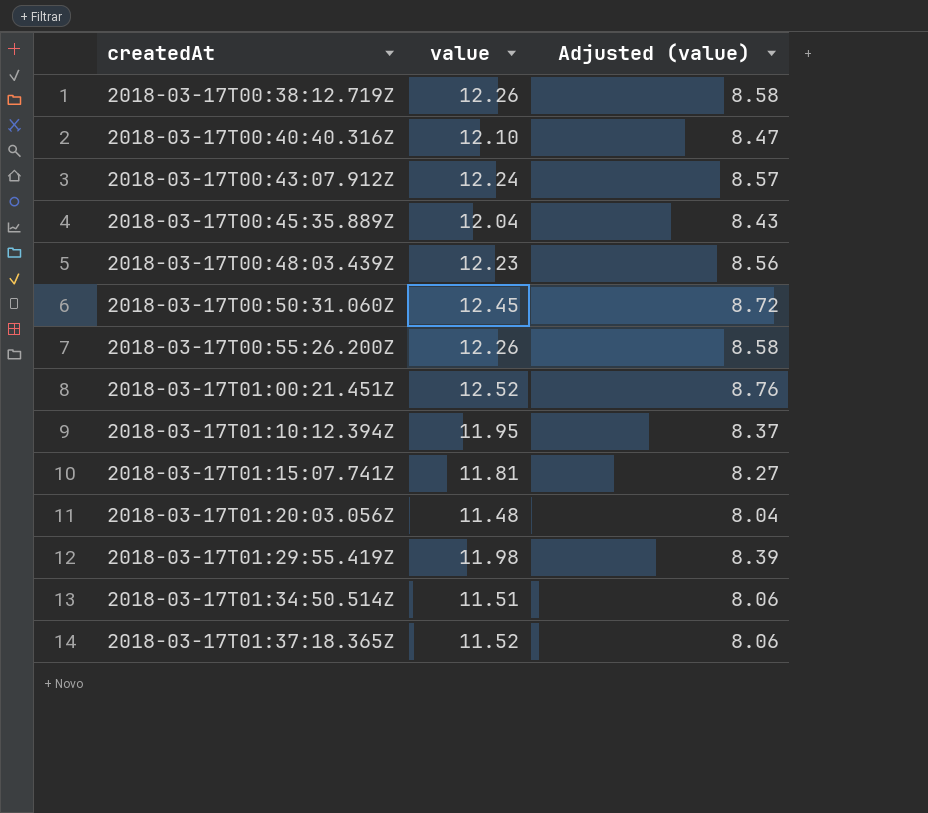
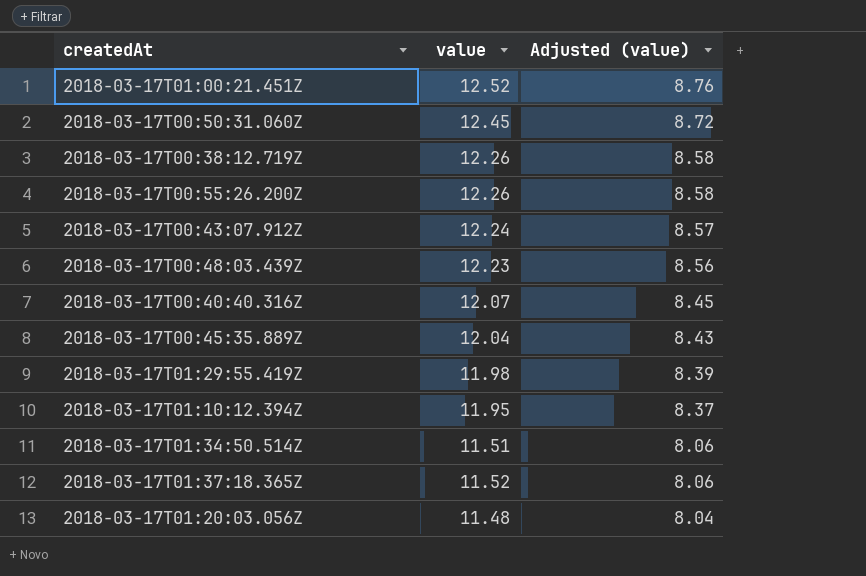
row order: createdAt ascending -> Adjusted (value) descending
row 2018-03-17T01:15:07.741Z: 11.81 | 8.27 -> none
2018-03-17T00:40:40.316Z | value: 12.10 -> 12.07
2018-03-17T00:40:40.316Z | Adjusted (value): 8.47 -> 8.45

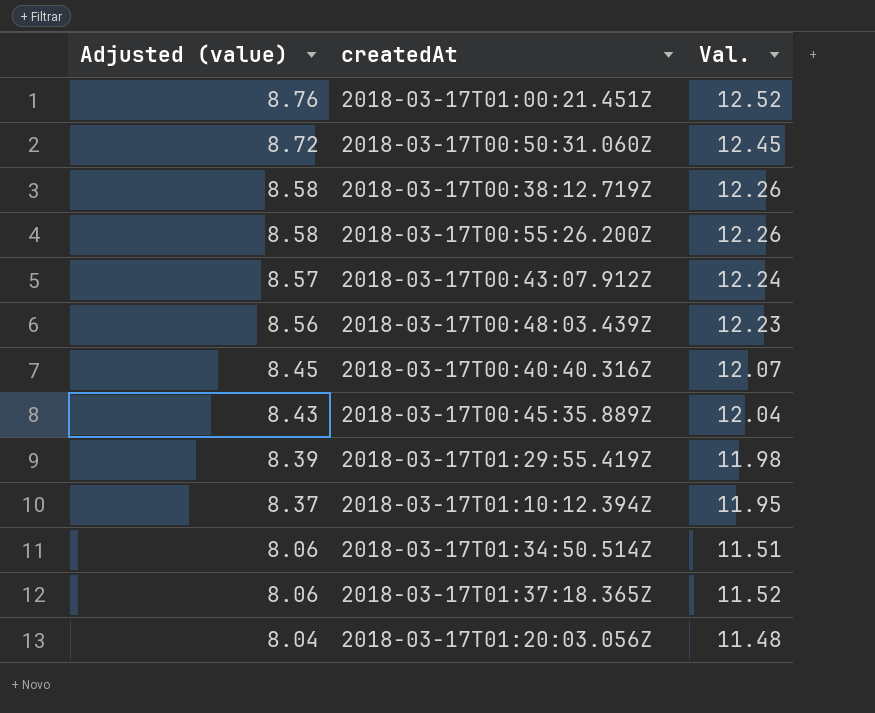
column Adjusted (value) | position: 3 -> 1
column name: value -> Val.

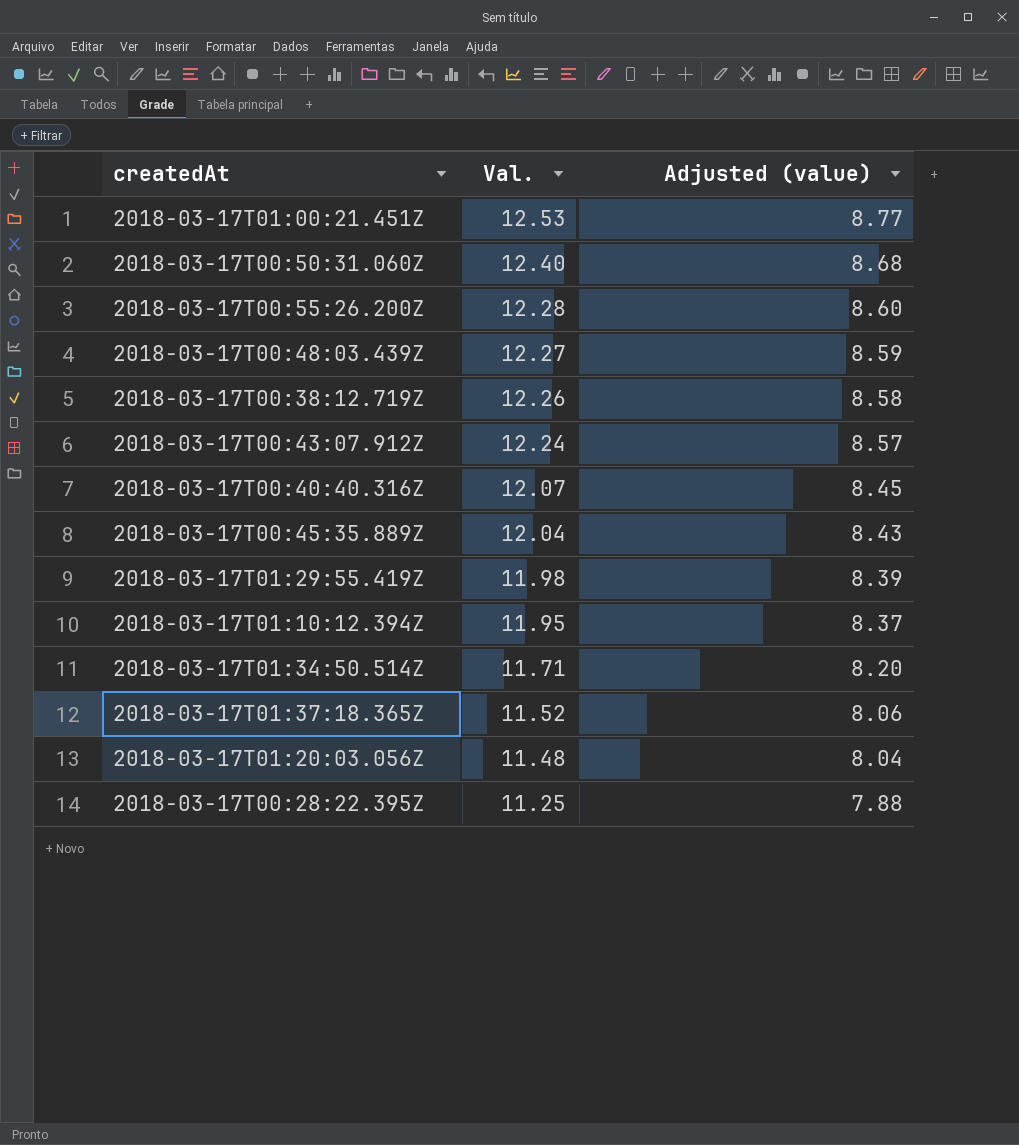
row order: Adjusted (value) descending -> Val. descending
column Adjusted (value) | position: 1 -> 3
2018-03-17T01:00:21.451Z | Val.: 12.52 -> 12.53
2018-03-17T01:00:21.451Z | Adjusted (value): 8.76 -> 8.77
2018-03-17T00:50:31.060Z | Val.: 12.45 -> 12.40
2018-03-17T00:50:31.060Z | Adjusted (value): 8.72 -> 8.68
2018-03-17T00:55:26.200Z | Val.: 12.26 -> 12.28
2018-03-17T00:55:26.200Z | Adjusted (value): 8.58 -> 8.60
2018-03-17T00:48:03.439Z | Val.: 12.23 -> 12.27
2018-03-17T00:48:03.439Z | Adjusted (value): 8.56 -> 8.59
2018-03-17T01:34:50.514Z | Val.: 11.51 -> 11.71
2018-03-17T01:34:50.514Z | Adjusted (value): 8.06 -> 8.20
row 2018-03-17T00:28:22.395Z: none -> 11.25 | 7.88

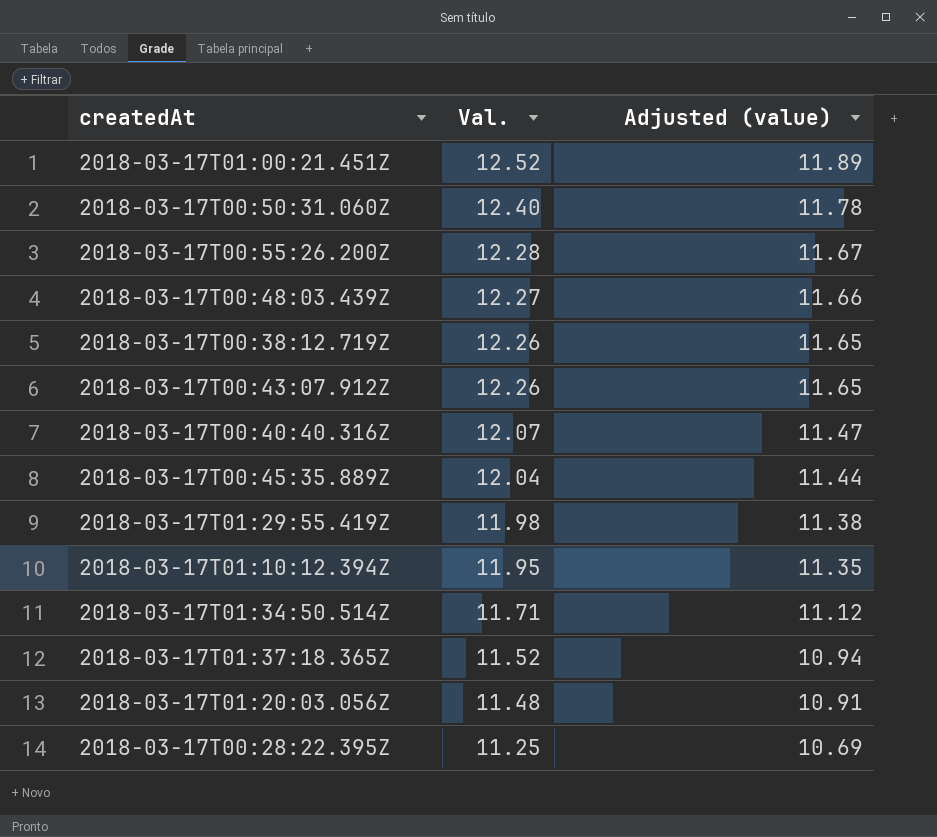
column Adjusted (value) | formula: [Val.] * 0.7 -> [Val.] * 0.95
2018-03-17T01:00:21.451Z | Val.: 12.53 -> 12.52
2018-03-17T00:43:07.912Z | Val.: 12.24 -> 12.26

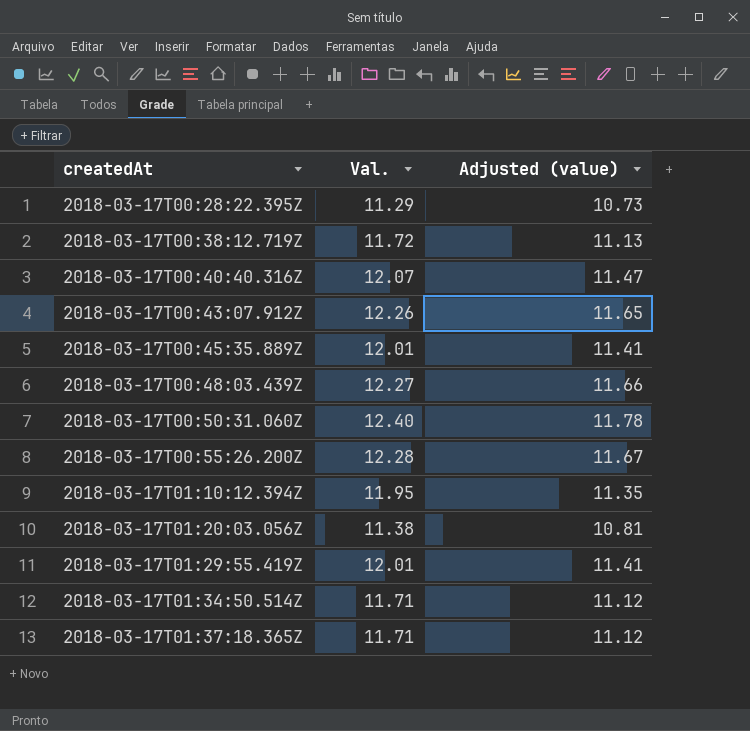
row order: Val. descending -> createdAt ascending
row 2018-03-17T01:00:21.451Z: 12.52 | 11.89 -> none
2018-03-17T00:28:22.395Z | Val.: 11.25 -> 11.29
2018-03-17T00:28:22.395Z | Adjusted (value): 10.69 -> 10.73
2018-03-17T00:38:12.719Z | Val.: 12.26 -> 11.72
2018-03-17T00:38:12.719Z | Adjusted (value): 11.65 -> 11.13
2018-03-17T00:45:35.889Z | Val.: 12.04 -> 12.01
2018-03-17T00:45:35.889Z | Adjusted (value): 11.44 -> 11.41
2018-03-17T01:20:03.056Z | Val.: 11.48 -> 11.38
2018-03-17T01:20:03.056Z | Adjusted (value): 10.91 -> 10.81
2018-03-17T01:29:55.419Z | Val.: 11.98 -> 12.01
2018-03-17T01:29:55.419Z | Adjusted (value): 11.38 -> 11.41
2018-03-17T01:37:18.365Z | Val.: 11.52 -> 11.71
2018-03-17T01:37:18.365Z | Adjusted (value): 10.94 -> 11.12

